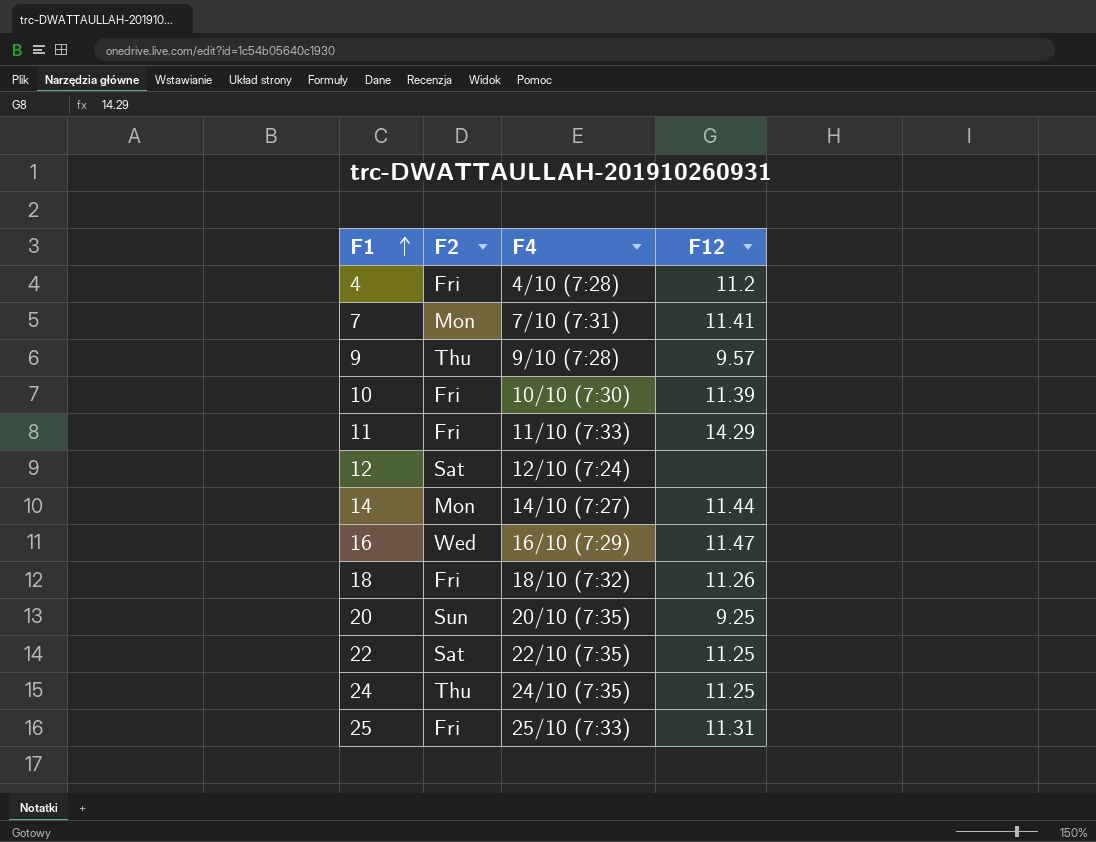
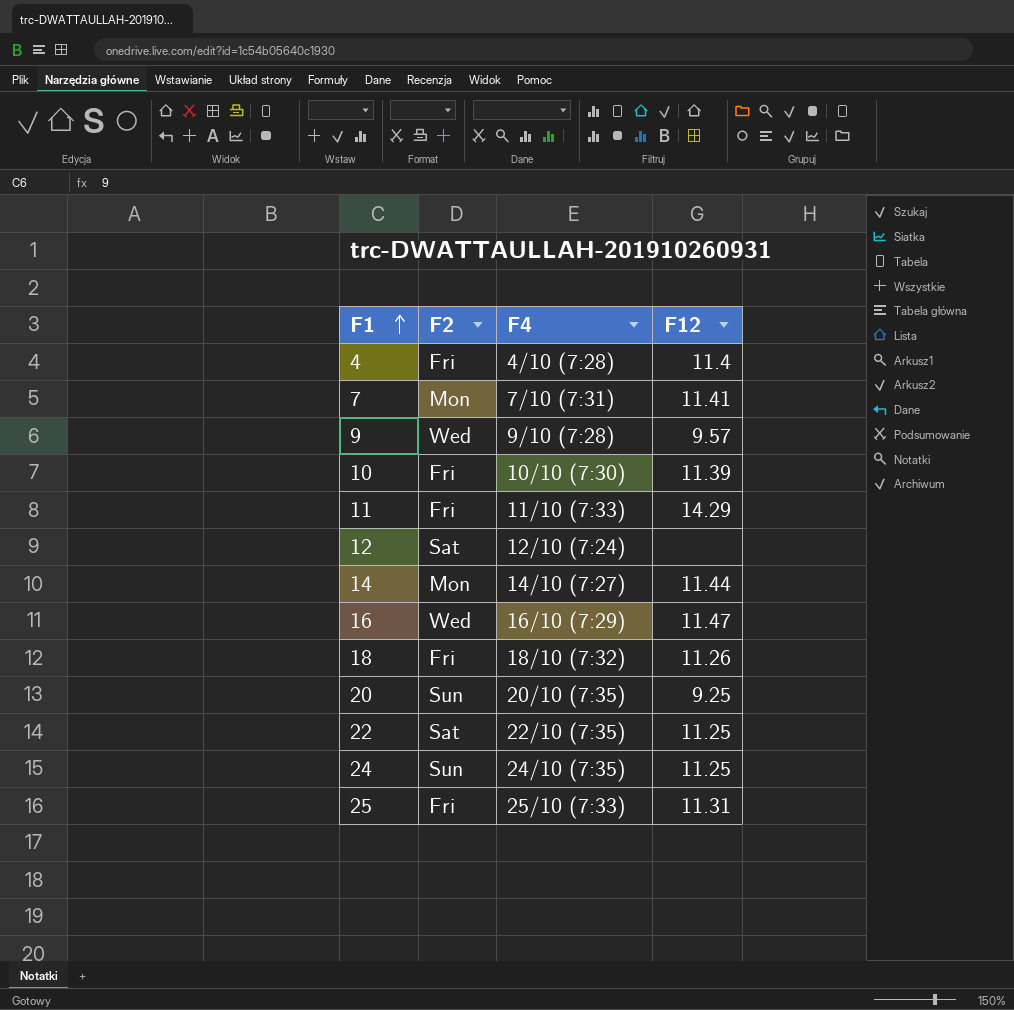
4 | F12: 11.2 -> 11.4
9 | F2: Thu -> Wed
24 | F2: Thu -> Sun

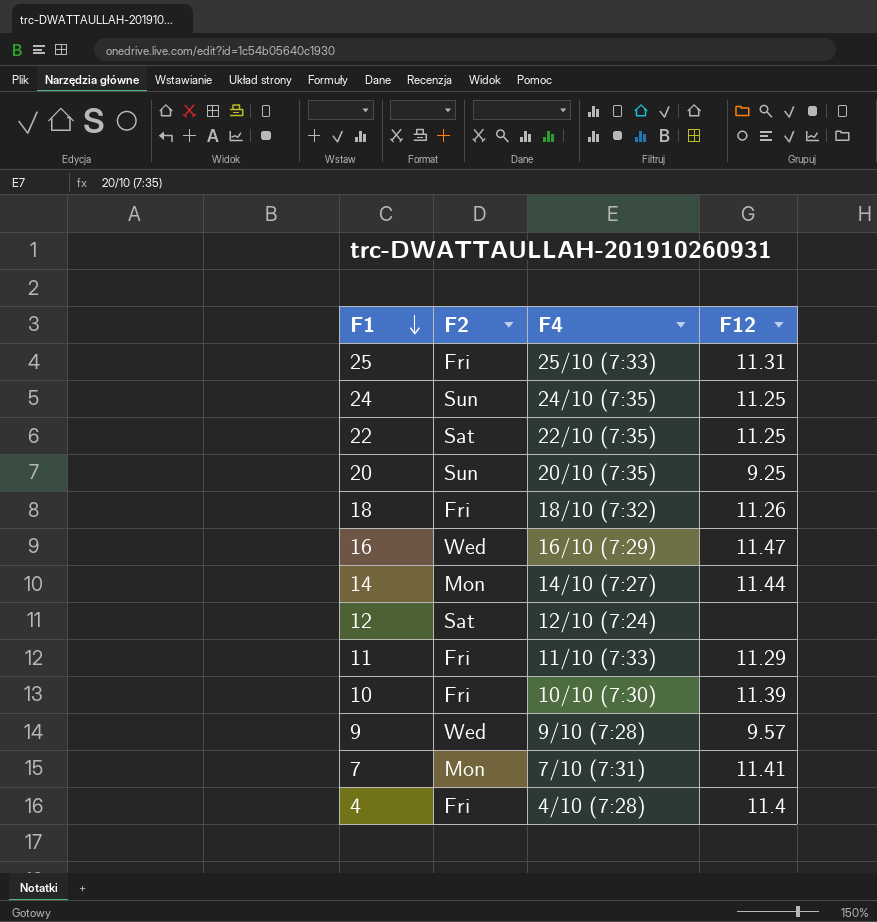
row order: F1 ascending -> F1 descending
11 | F12: 14.29 -> 11.29

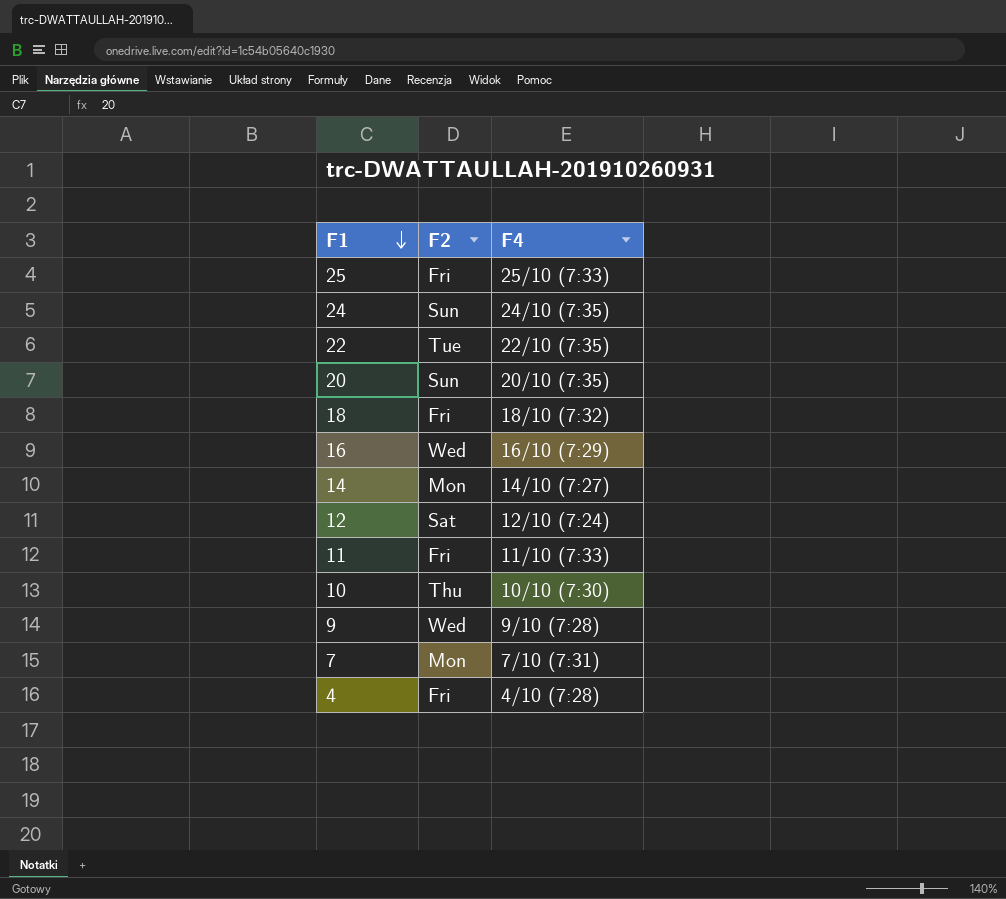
column F12 | position: 4 -> none
22 | F2: Sat -> Tue
10 | F2: Fri -> Thu

